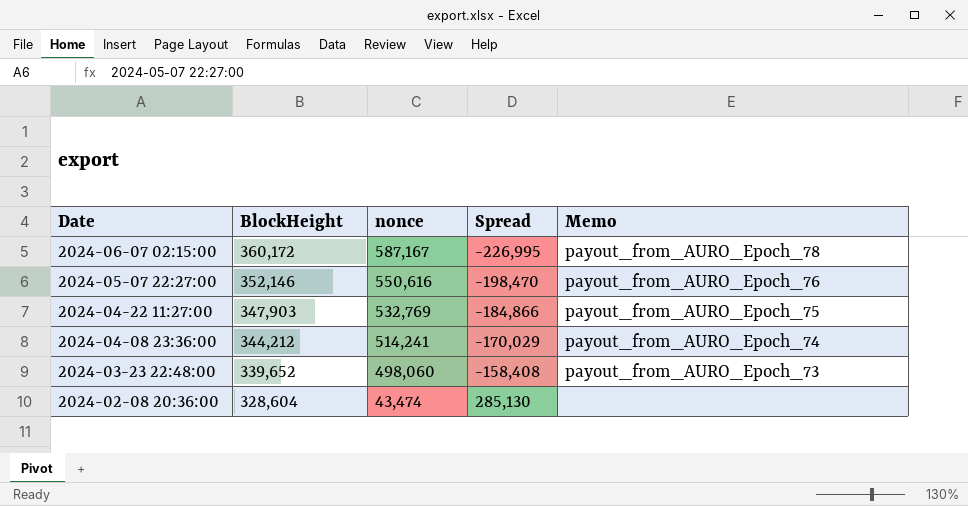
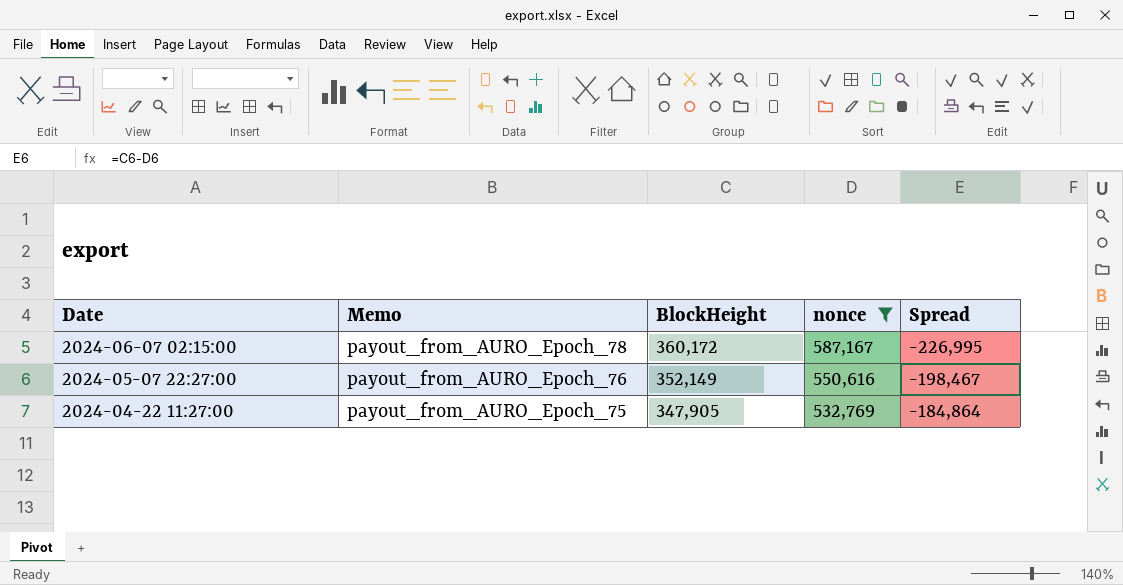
filter: none -> nonce >= 532,769
column Memo | position: 5 -> 2
2024-05-07 22:27:00 | BlockHeight: 352,146 -> 352,149
2024-05-07 22:27:00 | Spread: -198,470 -> -198,467
2024-04-22 11:27:00 | BlockHeight: 347,903 -> 347,905
2024-04-22 11:27:00 | Spread: -184,866 -> -184,864

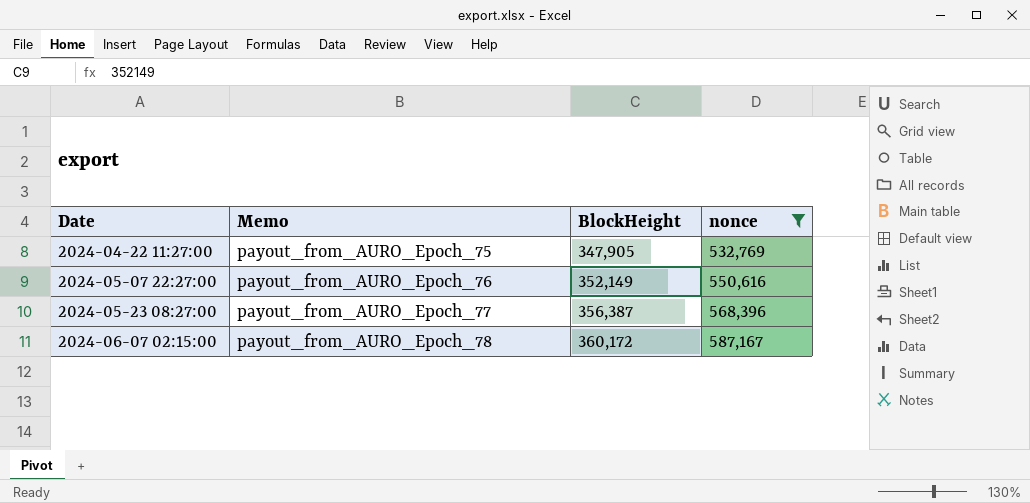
row order: Date descending -> Date ascending
column Spread | formula: [BlockHeight] - [nonce] -> none
row 2024-05-23 08:27:00: none -> payout_from_AURO_Epoch_77 | 356,387 | 568,396

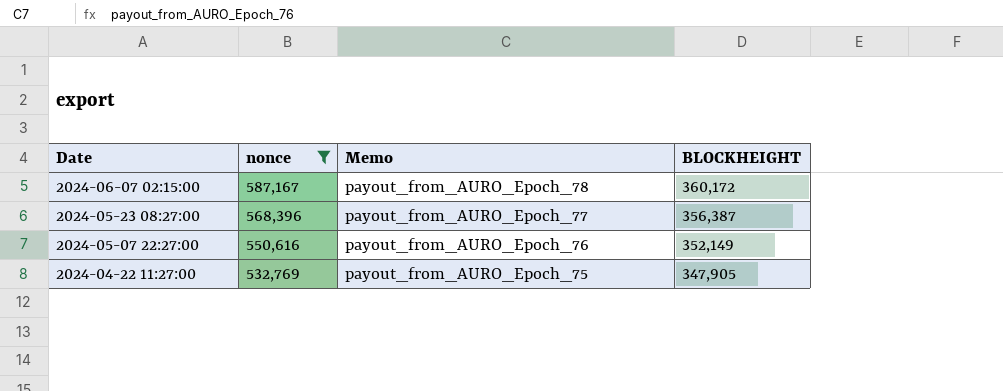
row order: Date ascending -> Date descending
column nonce | position: 4 -> 2
column name: BlockHeight -> BLOCKHEIGHT

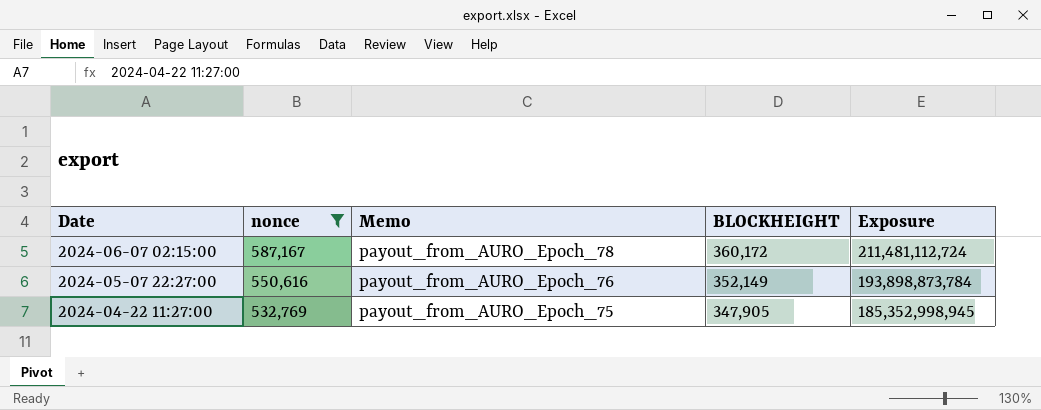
column Exposure | formula: none -> [nonce] * [BLOCKHEIGHT]
row 2024-05-23 08:27:00: 568,396 | payout_from_AURO_Epoch_77 | 356,387 -> none

